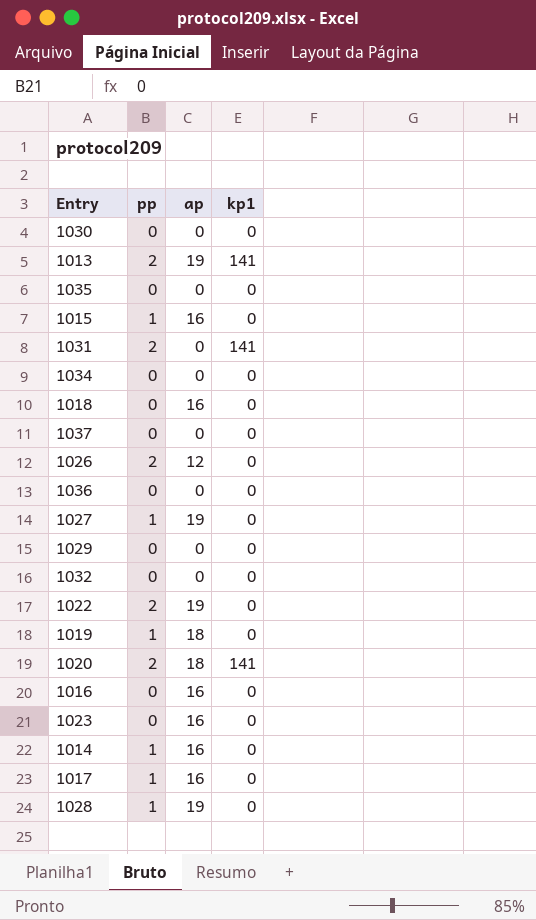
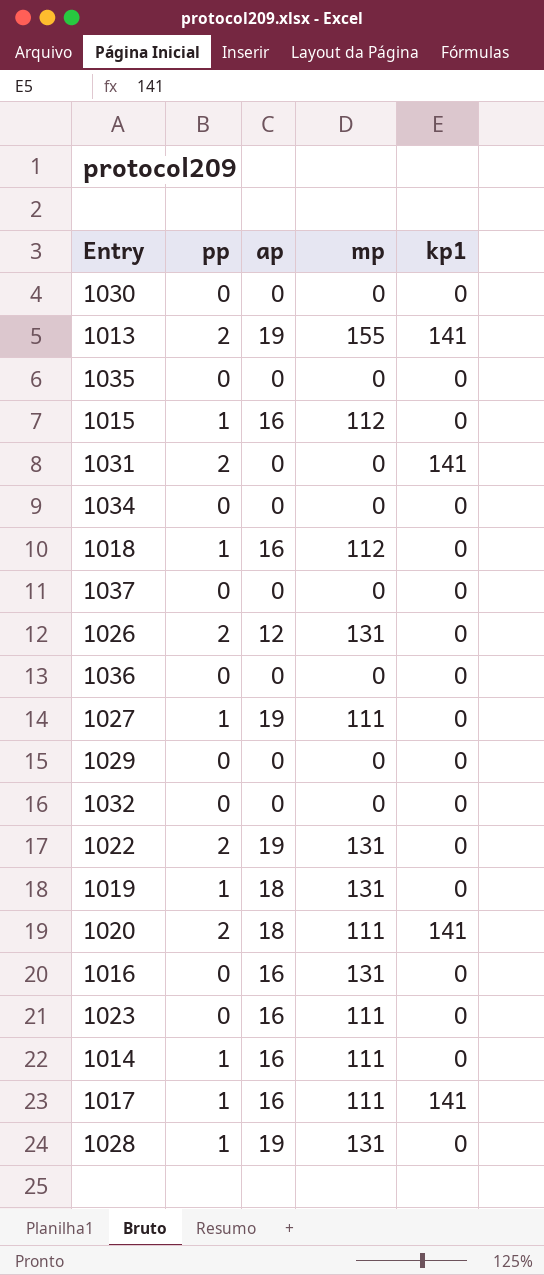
column mp | position: none -> 4
1018 | pp: 0 -> 1
1017 | kp1: 0 -> 141

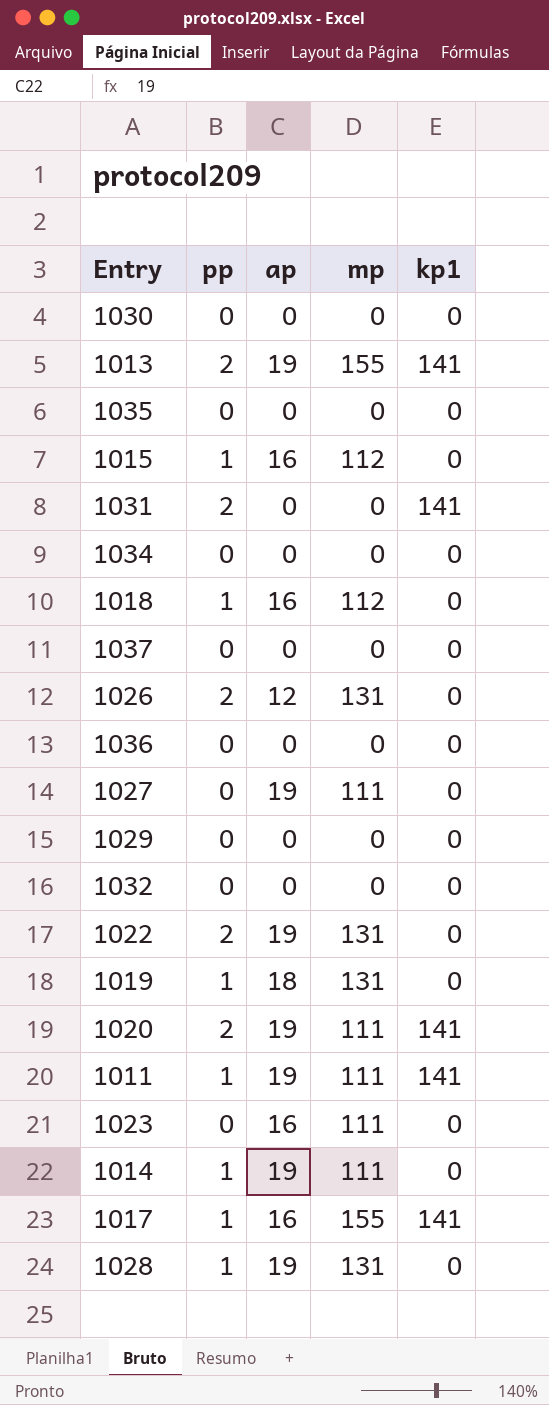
row 1016: 0 | 16 | 131 | 0 -> none
1027 | pp: 1 -> 0
1020 | ap: 18 -> 19
row 1011: none -> 1 | 19 | 111 | 141
1014 | ap: 16 -> 19
1017 | mp: 111 -> 155

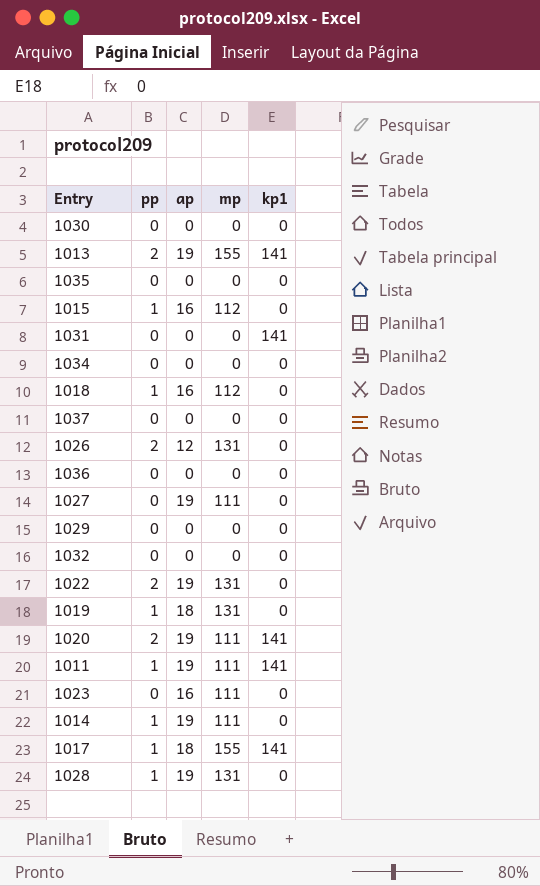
1031 | pp: 2 -> 0
1017 | ap: 16 -> 18

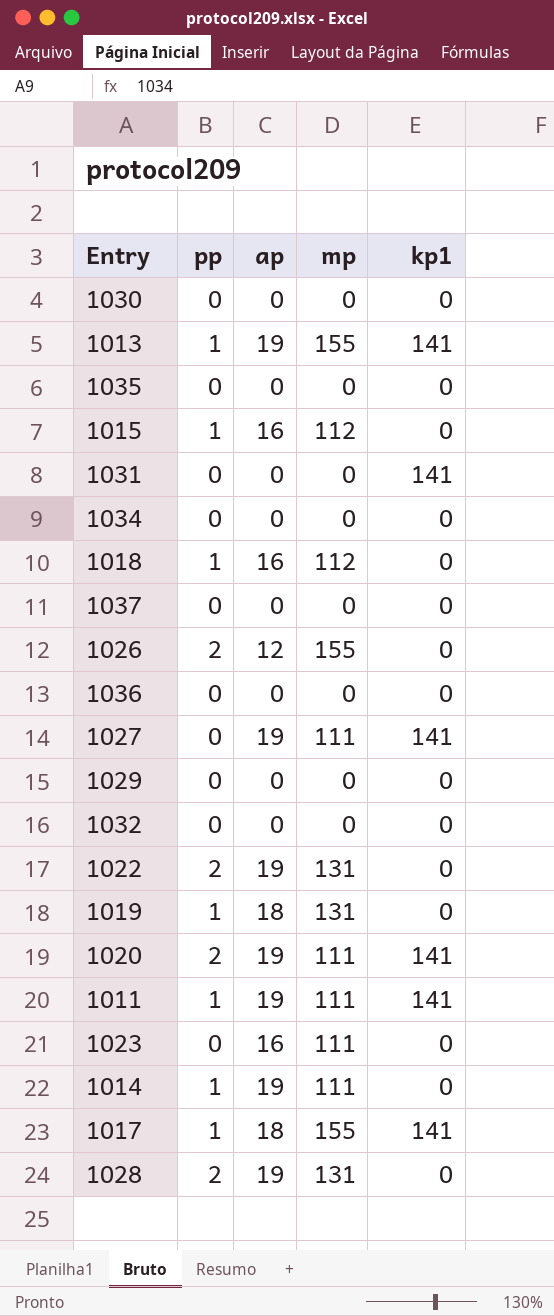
1013 | pp: 2 -> 1
1026 | mp: 131 -> 155
1027 | kp1: 0 -> 141
1028 | pp: 1 -> 2

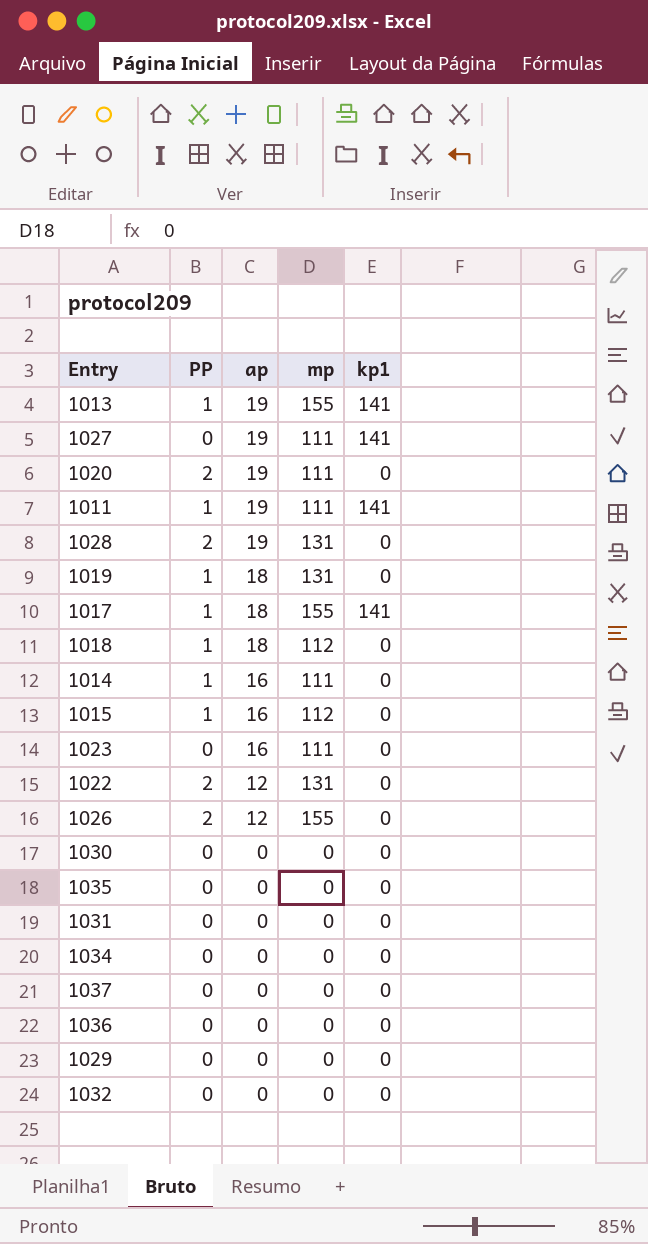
row order: none -> ap descending
column name: pp -> PP
1020 | kp1: 141 -> 0
1018 | ap: 16 -> 18
1014 | ap: 19 -> 16
1022 | ap: 19 -> 12
1031 | kp1: 141 -> 0

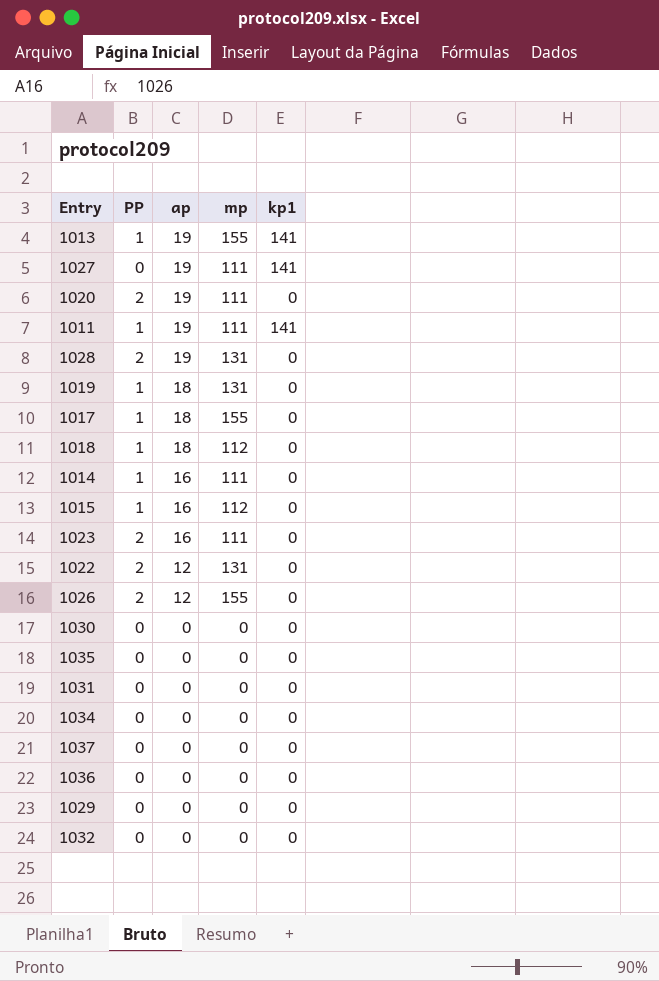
1017 | kp1: 141 -> 0
1023 | PP: 0 -> 2

